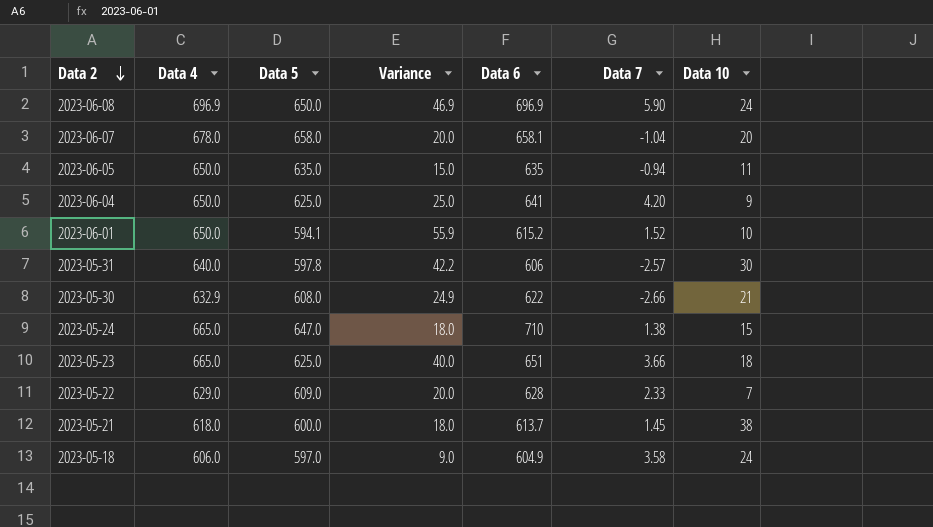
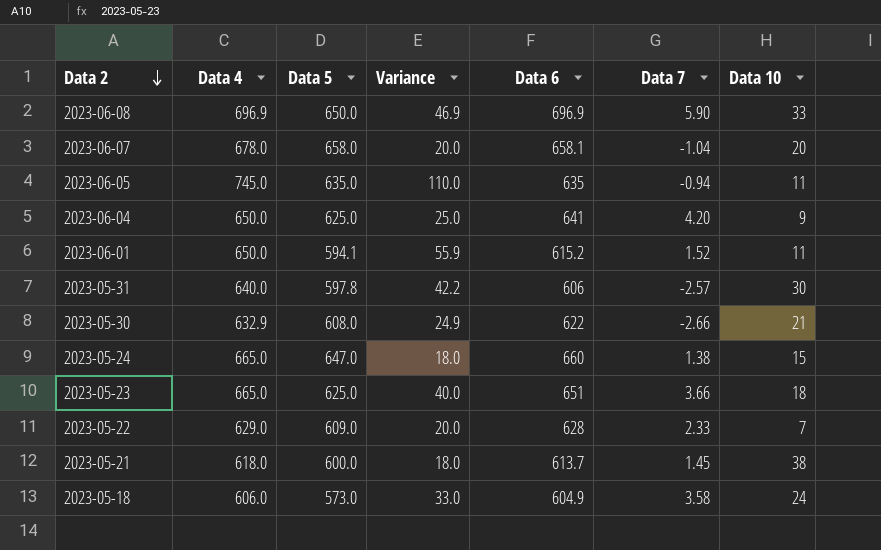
2023-06-08 | Data 10: 24 -> 33
2023-06-05 | Data 4: 650.0 -> 745.0
2023-06-05 | Variance: 15.0 -> 110.0
2023-06-01 | Data 10: 10 -> 11
2023-05-24 | Data 6: 710 -> 660
2023-05-18 | Data 5: 597.0 -> 573.0
2023-05-18 | Variance: 9.0 -> 33.0

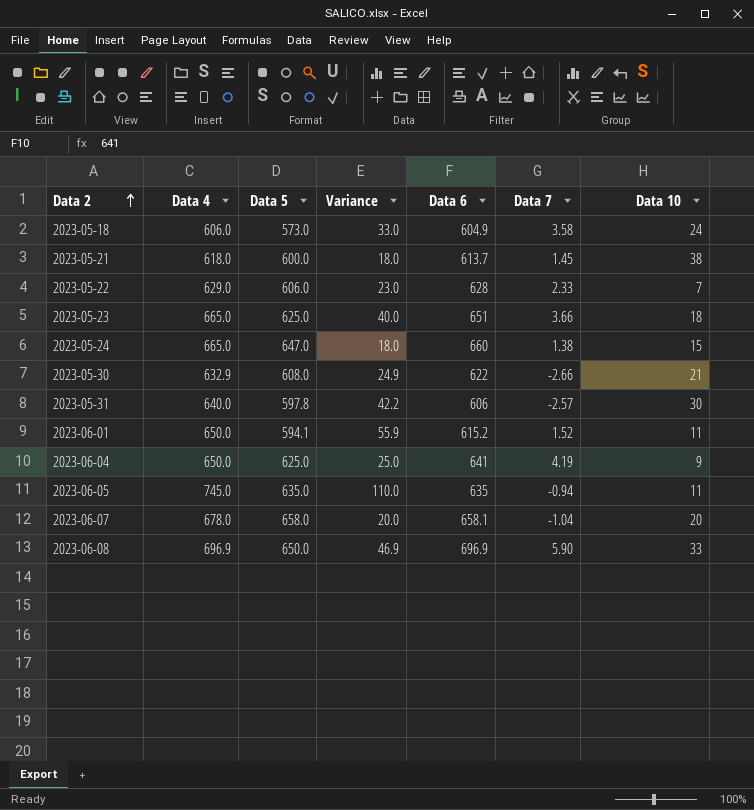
row order: Data 2 descending -> Data 2 ascending
2023-05-22 | Data 5: 609.0 -> 606.0
2023-05-22 | Variance: 20.0 -> 23.0
2023-06-04 | Data 7: 4.20 -> 4.19

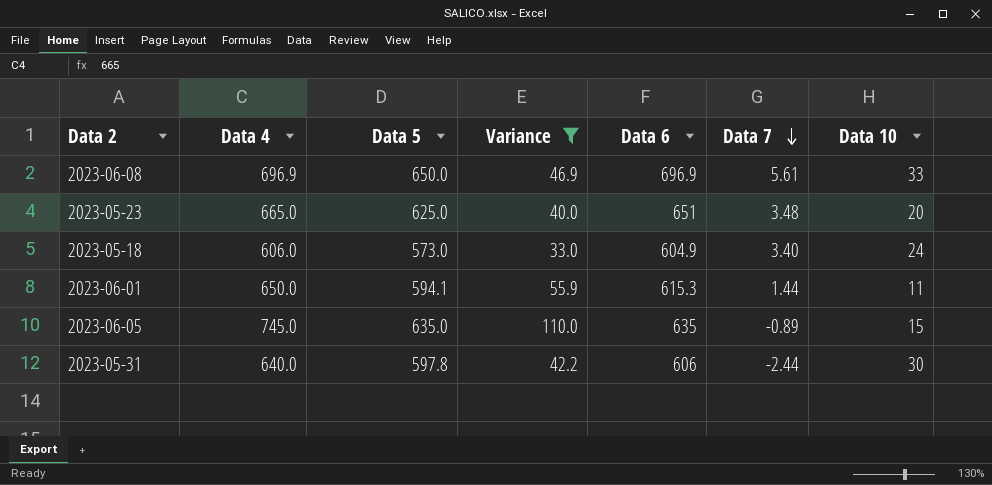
filter: none -> Variance >= 33.0
row order: Data 2 ascending -> Data 7 descending
2023-06-08 | Data 7: 5.90 -> 5.61
2023-05-23 | Data 7: 3.66 -> 3.48
2023-05-23 | Data 10: 18 -> 20
2023-05-18 | Data 7: 3.58 -> 3.40
2023-06-01 | Data 6: 615.2 -> 615.3
2023-06-01 | Data 7: 1.52 -> 1.44
2023-06-05 | Data 7: -0.94 -> -0.89
2023-06-05 | Data 10: 11 -> 15
2023-05-31 | Data 7: -2.57 -> -2.44

